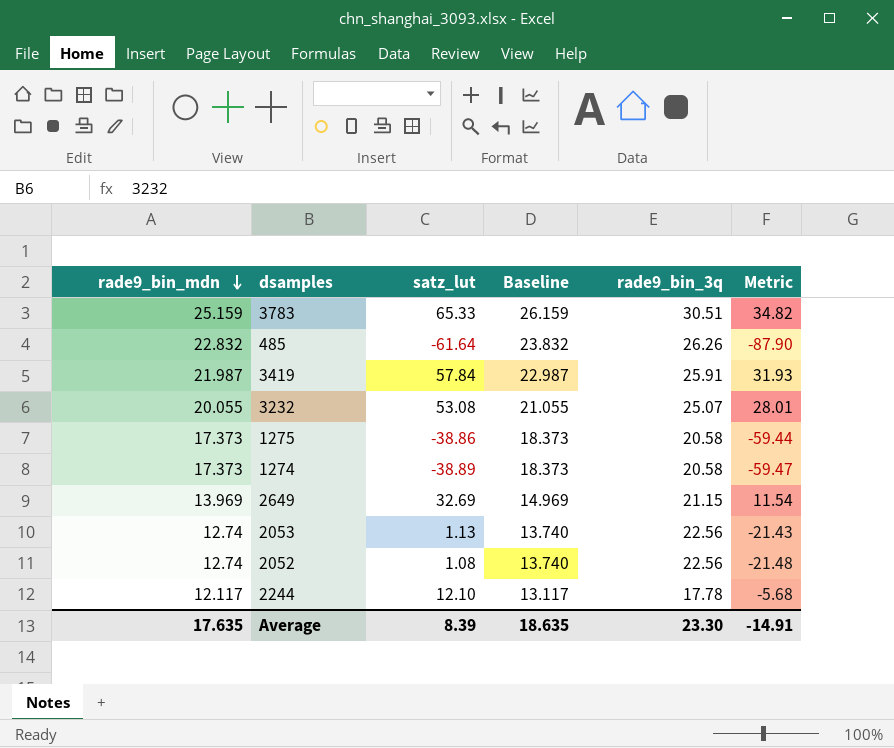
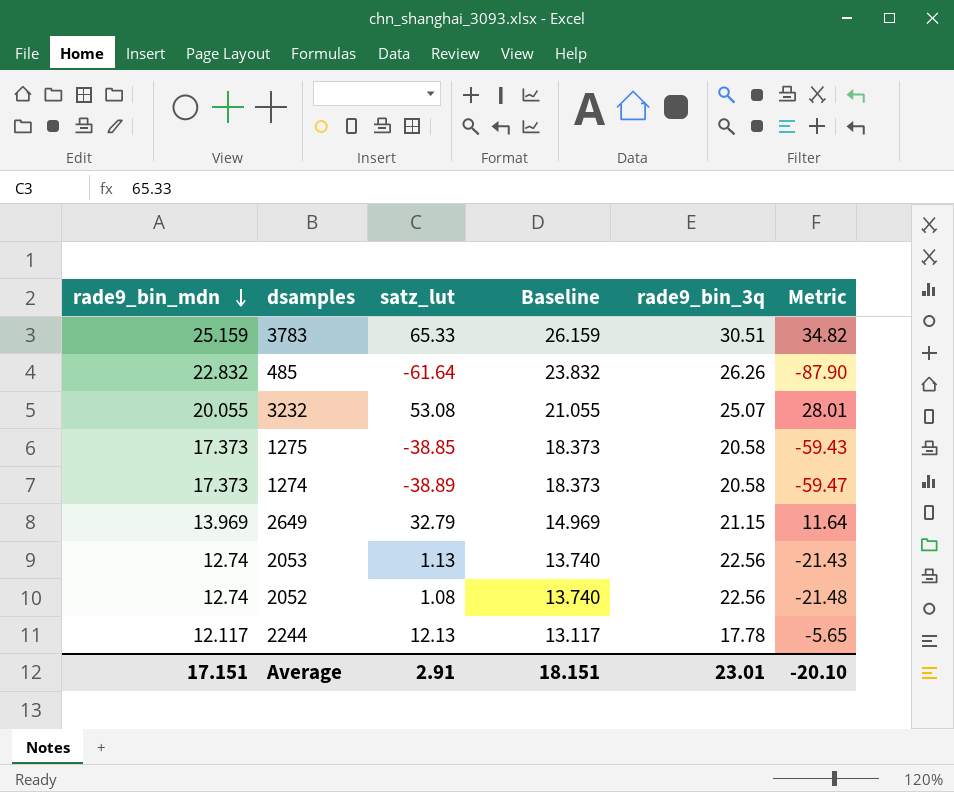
row 3419: 21.987 | 57.84 | 22.987 | 25.91 | 31.93 -> none
1275 | satz_lut: -38.86 -> -38.85
1275 | Metric: -59.44 -> -59.43
2649 | satz_lut: 32.69 -> 32.79
2649 | Metric: 11.54 -> 11.64
2244 | satz_lut: 12.10 -> 12.13
2244 | Metric: -5.68 -> -5.65
Average | rade9_bin_mdn: 17.635 -> 17.151
Average | satz_lut: 8.39 -> 2.91
Average | Baseline: 18.635 -> 18.151
Average | rade9_bin_3q: 23.30 -> 23.01
Average | Metric: -14.91 -> -20.10

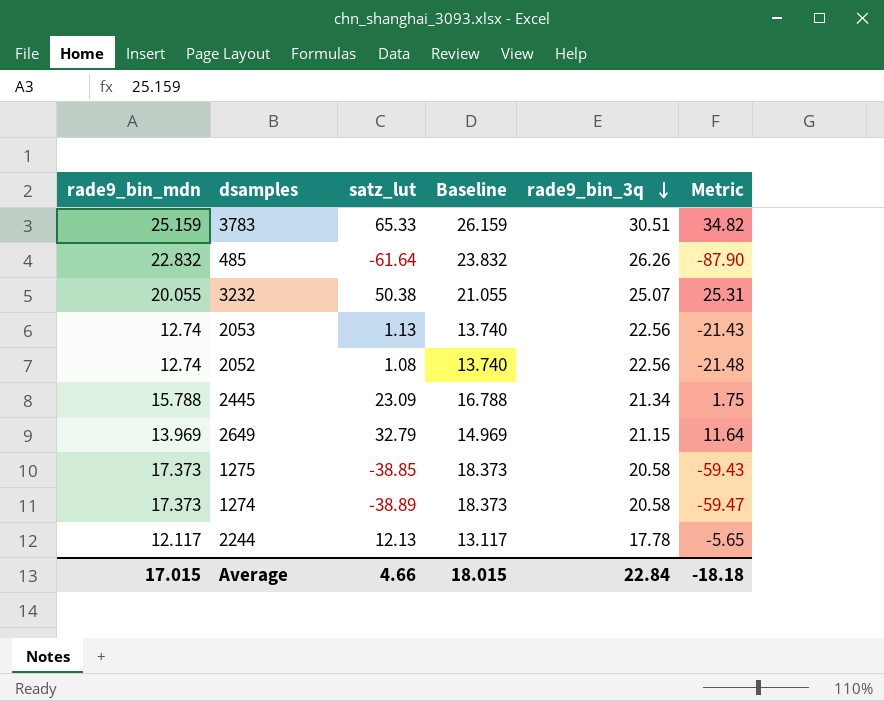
row order: rade9_bin_mdn descending -> rade9_bin_3q descending
3232 | satz_lut: 53.08 -> 50.38
3232 | Metric: 28.01 -> 25.31
row 2445: none -> 15.788 | 23.09 | 16.788 | 21.34 | 1.75
Average | rade9_bin_mdn: 17.151 -> 17.015
Average | satz_lut: 2.91 -> 4.66
Average | Baseline: 18.151 -> 18.015
Average | rade9_bin_3q: 23.01 -> 22.84
Average | Metric: -20.10 -> -18.18

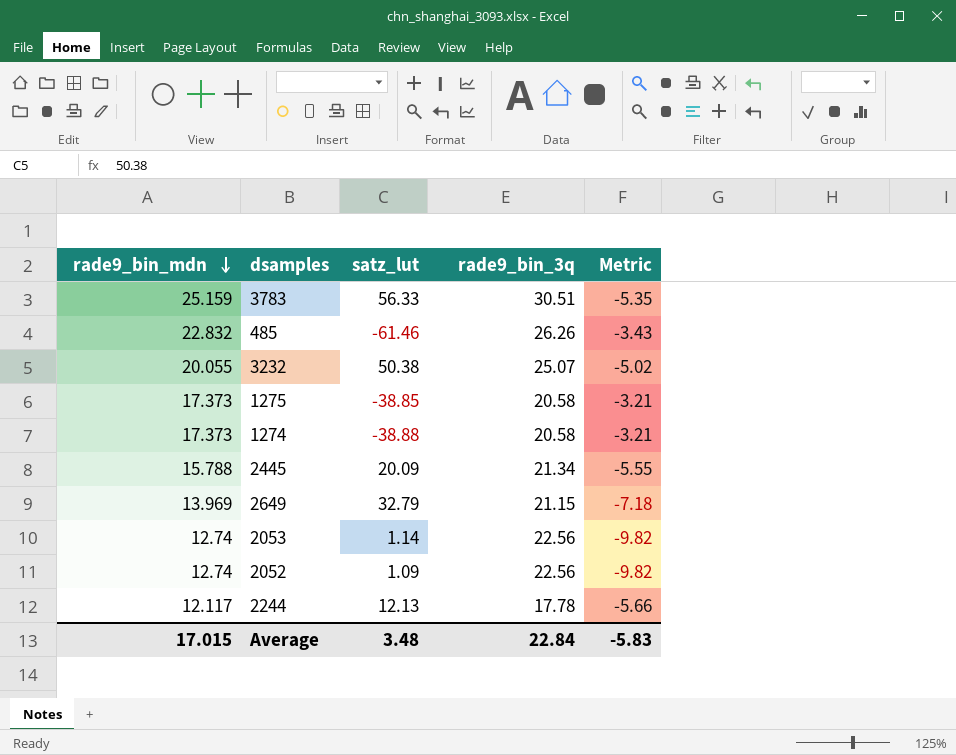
row order: rade9_bin_3q descending -> rade9_bin_mdn descending
column Baseline | formula: [rade9_bin_mdn] + 1 -> none
column Metric | formula: [satz_lut] - [rade9_bin_3q] -> [rade9_bin_mdn] - [rade9_bin_3q]
3783 | satz_lut: 65.33 -> 56.33
485 | satz_lut: -61.64 -> -61.46
1274 | satz_lut: -38.89 -> -38.88
2445 | satz_lut: 23.09 -> 20.09
2053 | satz_lut: 1.13 -> 1.14
2052 | satz_lut: 1.08 -> 1.09
Average | satz_lut: 4.66 -> 3.48
Average | Metric: -18.18 -> -5.83

